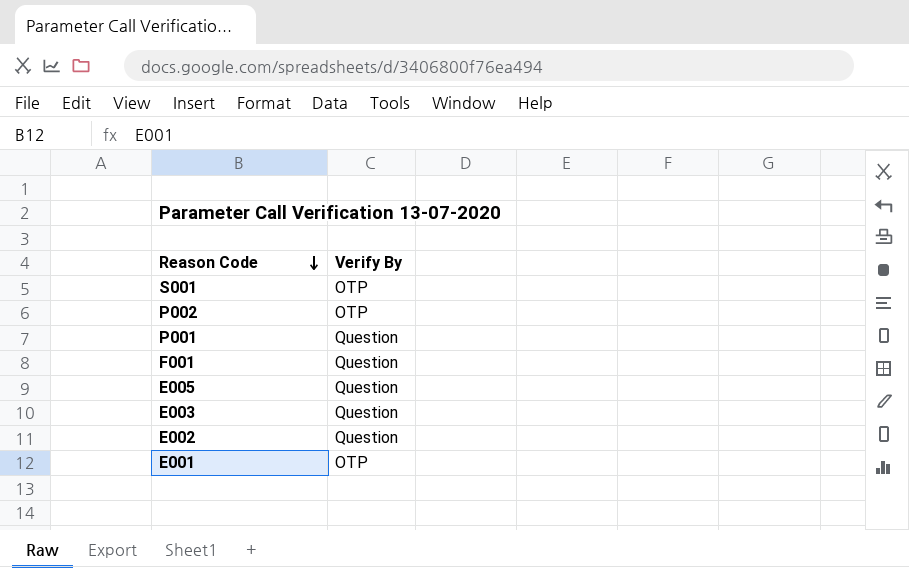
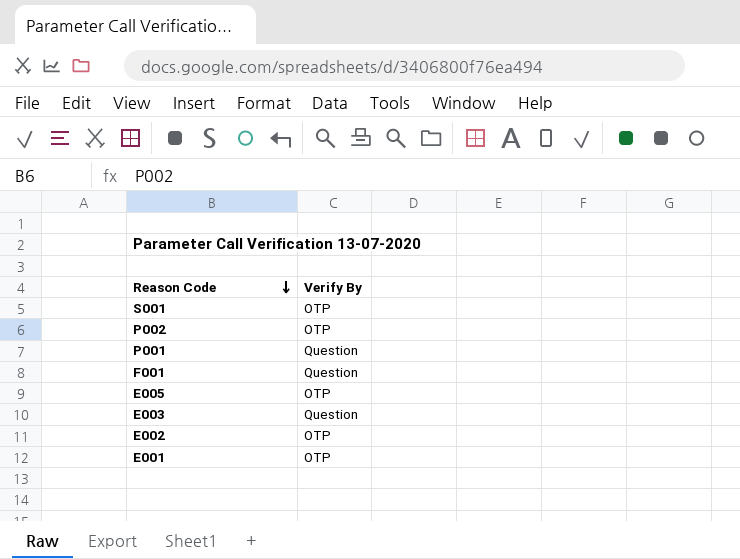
E005 | Verify By: Question -> OTP
E002 | Verify By: Question -> OTP

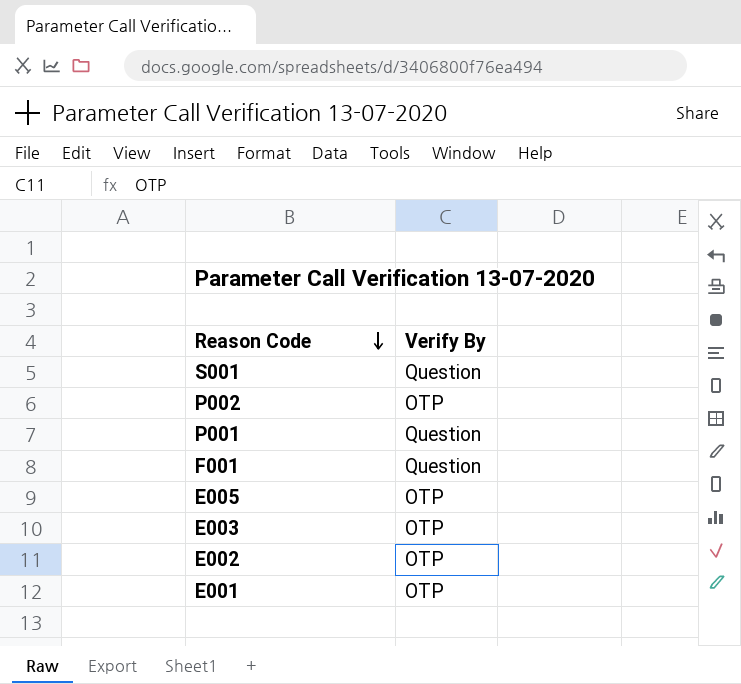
S001 | Verify By: OTP -> Question
E003 | Verify By: Question -> OTP

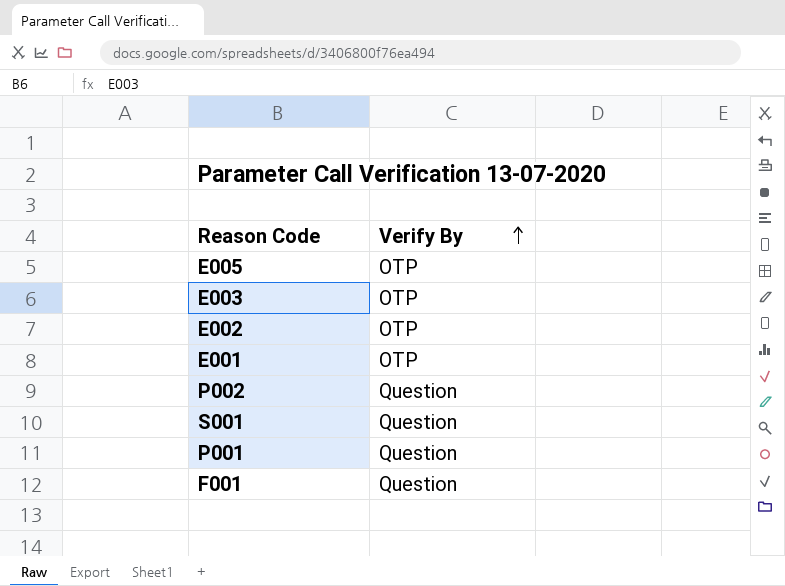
row order: Reason Code descending -> Verify By ascending
P002 | Verify By: OTP -> Question

